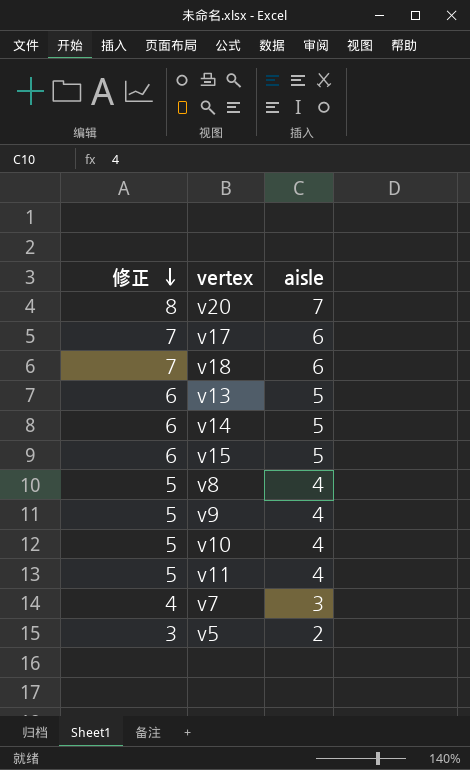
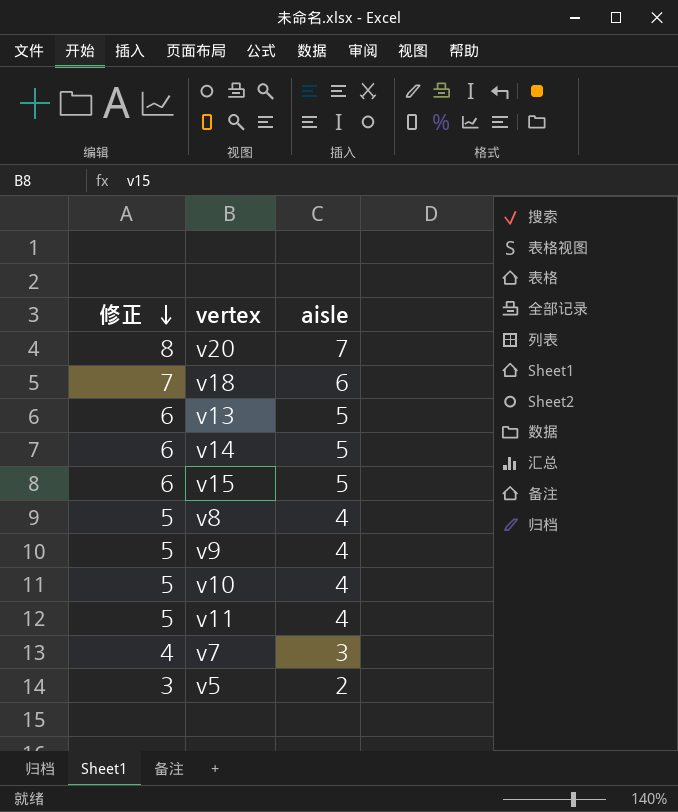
row v17: 7 | 6 -> none

